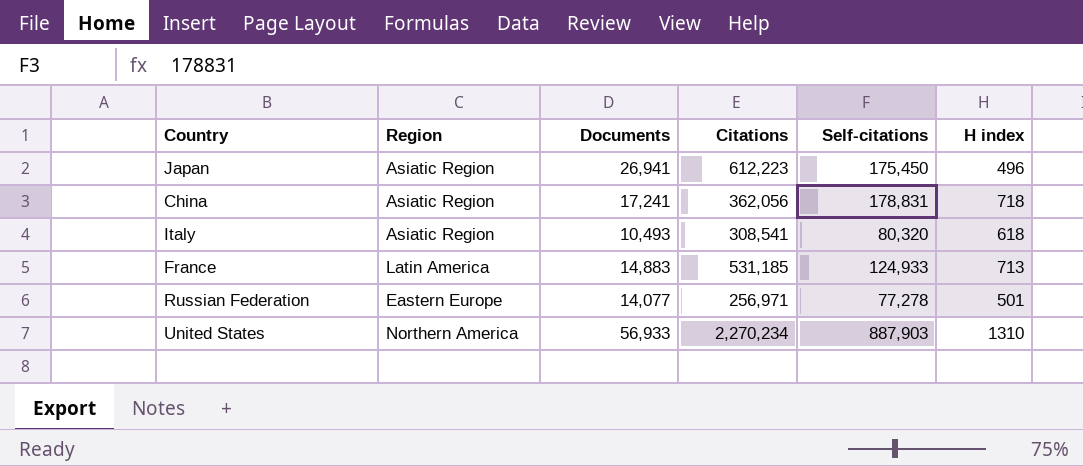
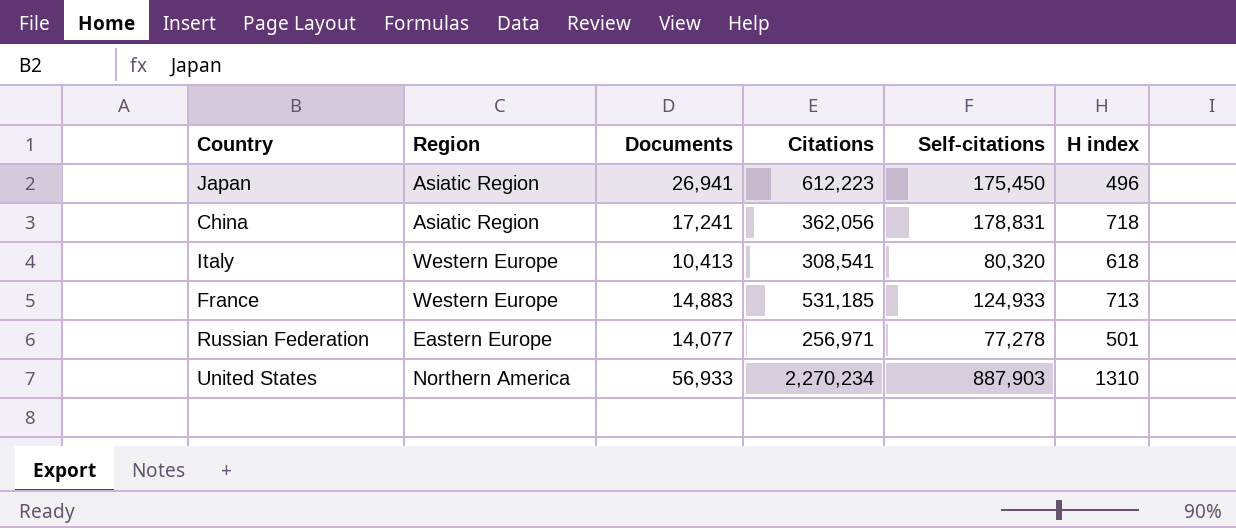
Italy | Region: Asiatic Region -> Western Europe
Italy | Documents: 10,493 -> 10,413
France | Region: Latin America -> Western Europe

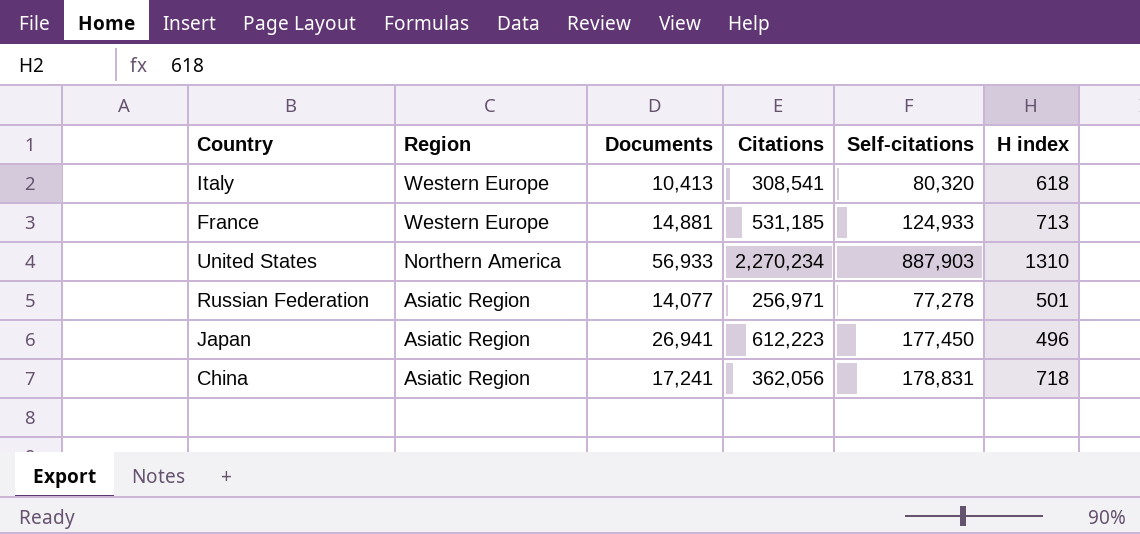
row order: none -> Region descending
France | Documents: 14,883 -> 14,881
Russian Federation | Region: Eastern Europe -> Asiatic Region
Japan | Self-citations: 175,450 -> 177,450

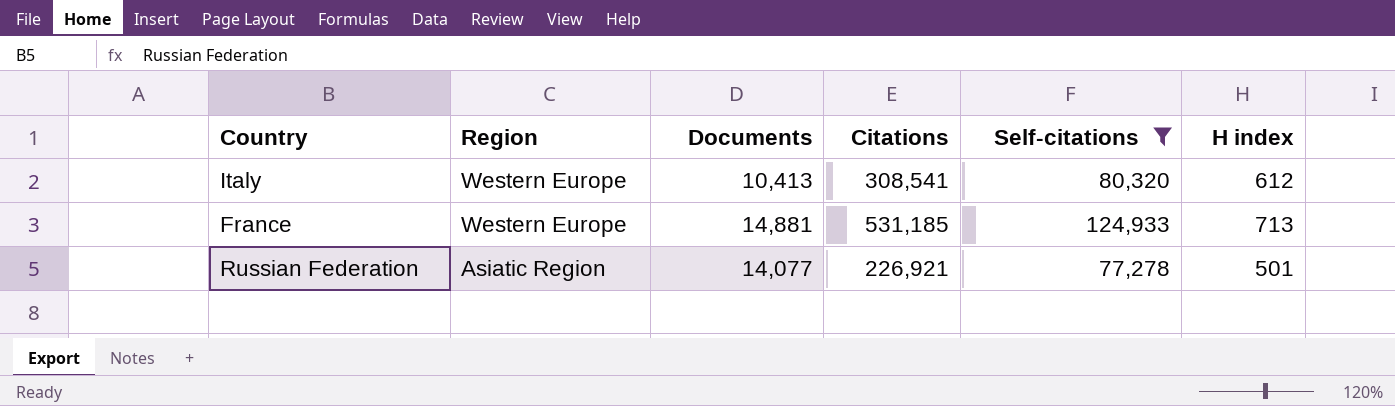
filter: none -> Self-citations <= 124,933
Italy | H index: 618 -> 612
Russian Federation | Citations: 256,971 -> 226,921

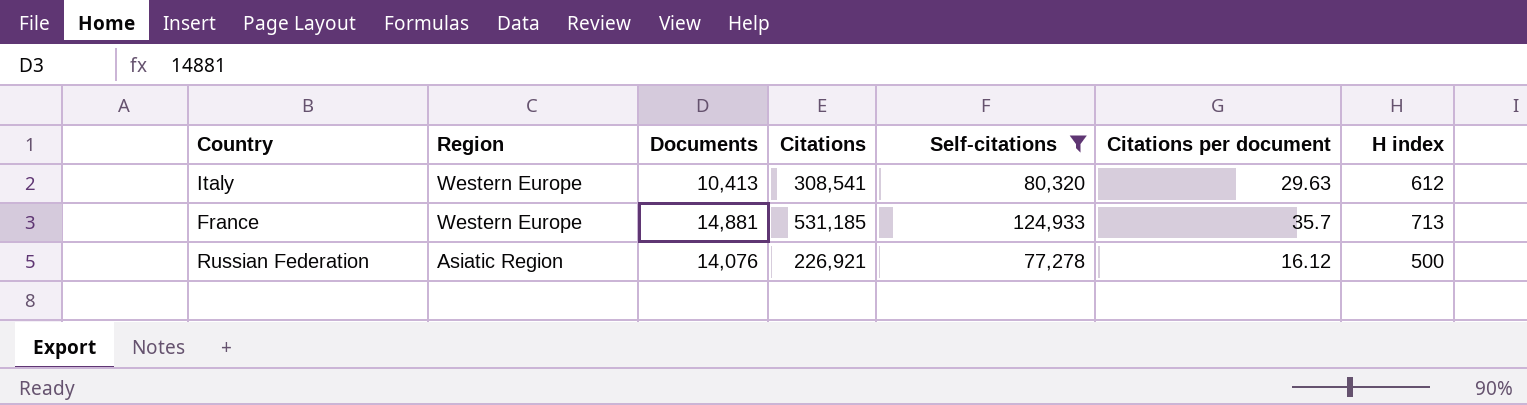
column Citations per document | formula: none -> [Citations] / [Documents]
Russian Federation | Documents: 14,077 -> 14,076
Russian Federation | H index: 501 -> 500

